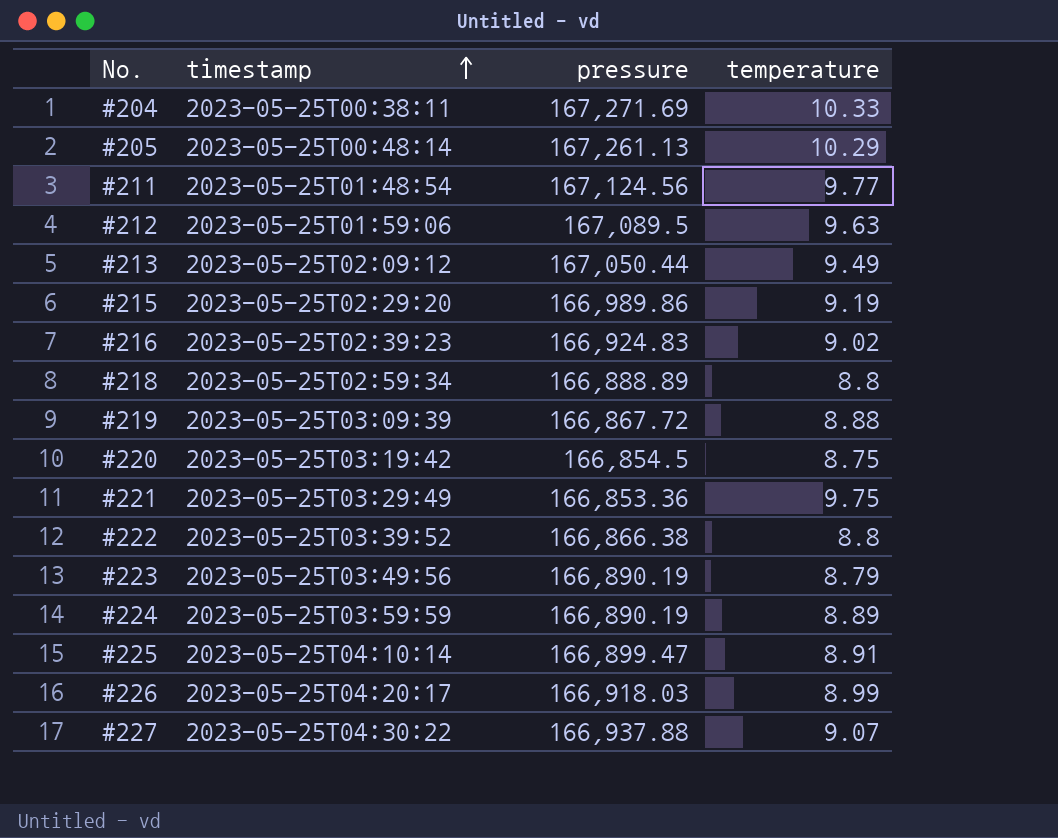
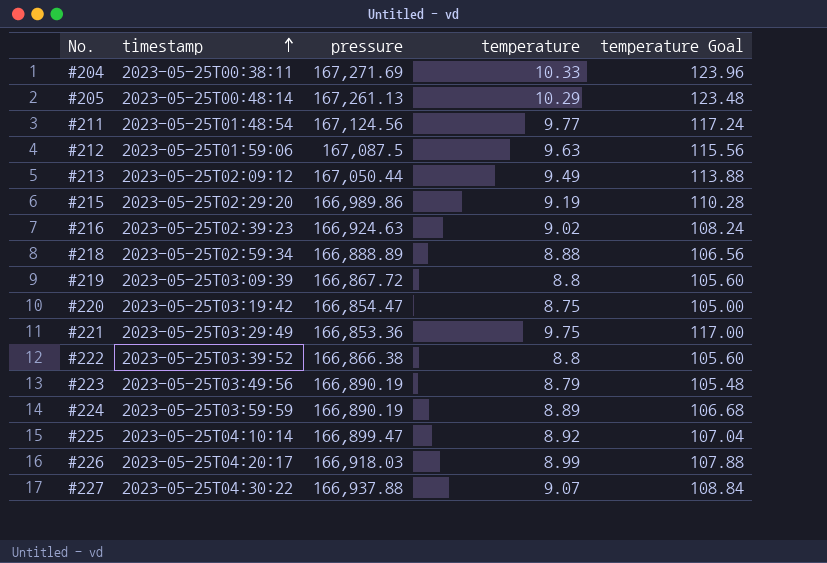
column temperature Goal | formula: none -> [temperature] * 12
#212 | pressure: 167,089.5 -> 167,087.5
#216 | pressure: 166,924.83 -> 166,924.63
#218 | temperature: 8.8 -> 8.88
#219 | temperature: 8.88 -> 8.8
#220 | pressure: 166,854.5 -> 166,854.47
#225 | temperature: 8.91 -> 8.92

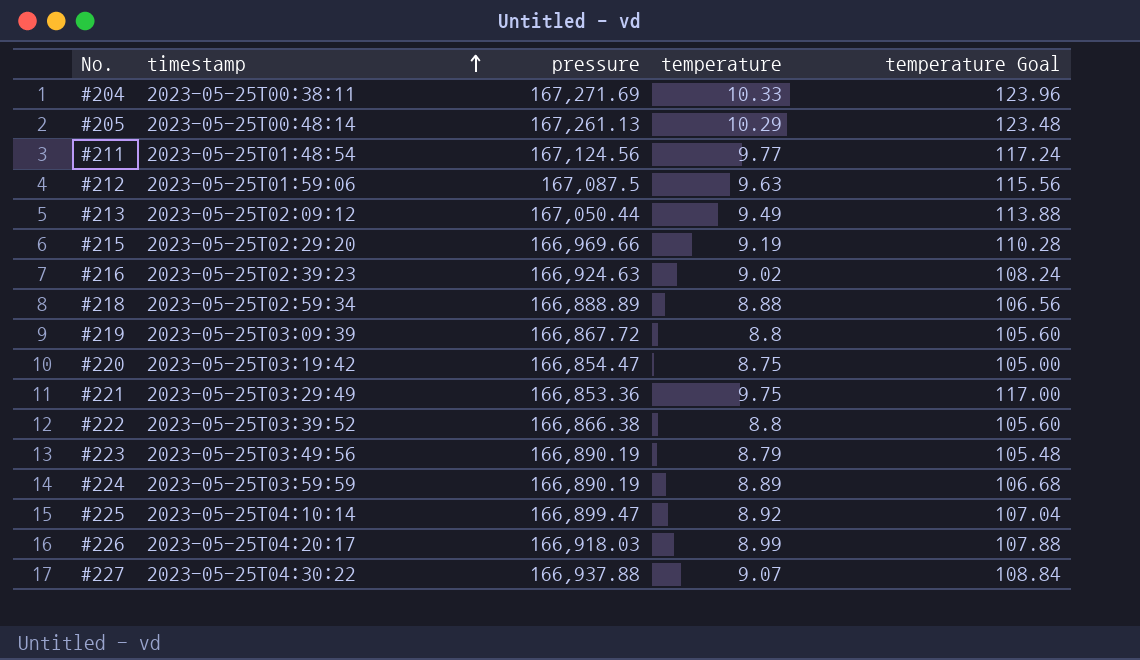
#215 | pressure: 166,989.86 -> 166,969.66

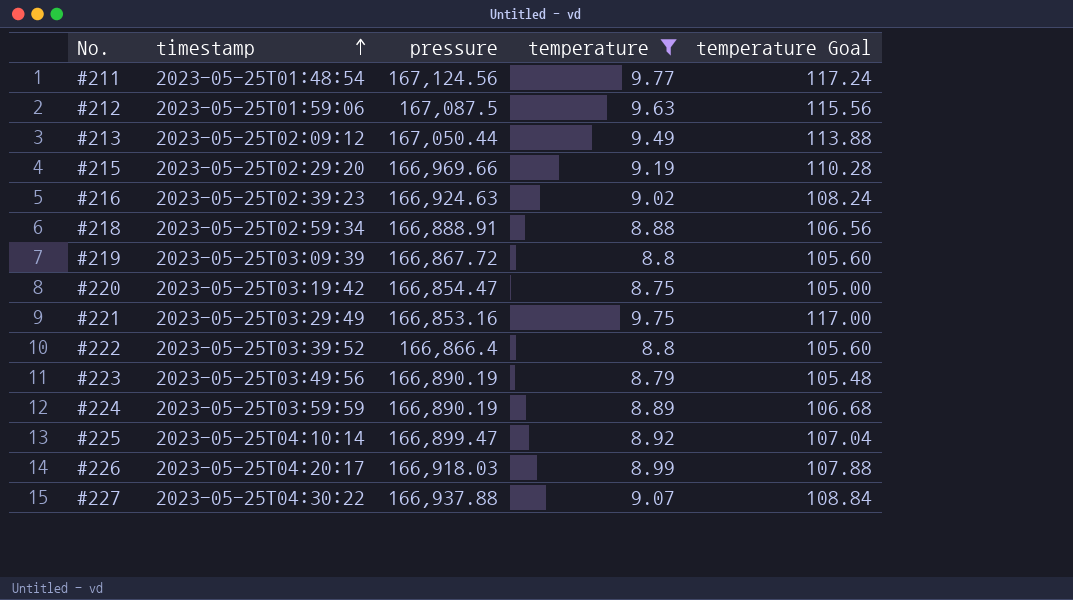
filter: none -> temperature <= 9.77
#218 | pressure: 166,888.89 -> 166,888.91
#221 | pressure: 166,853.36 -> 166,853.16
#222 | pressure: 166,866.38 -> 166,866.4

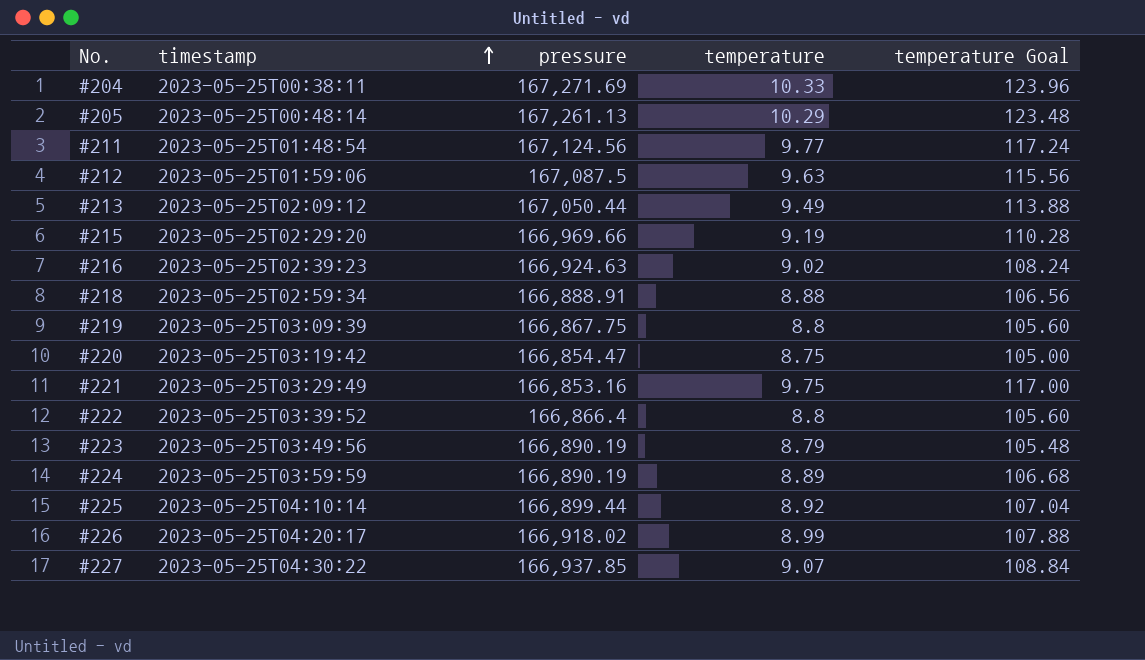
filter: temperature <= 9.77 -> none
#219 | pressure: 166,867.72 -> 166,867.75
#225 | pressure: 166,899.47 -> 166,899.44
#226 | pressure: 166,918.03 -> 166,918.02
#227 | pressure: 166,937.88 -> 166,937.85

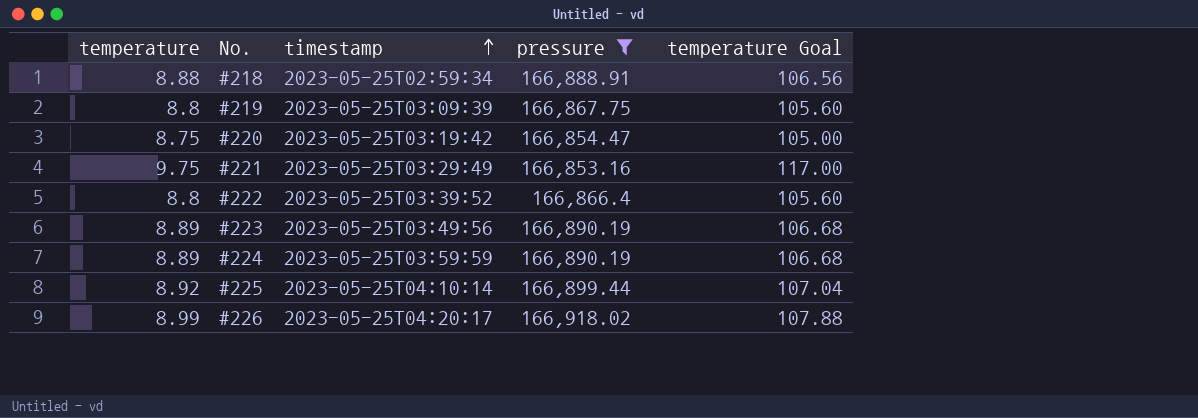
filter: none -> pressure <= 166,918.02
column temperature | position: 4 -> 1
#223 | temperature: 8.79 -> 8.89
#223 | temperature Goal: 105.48 -> 106.68

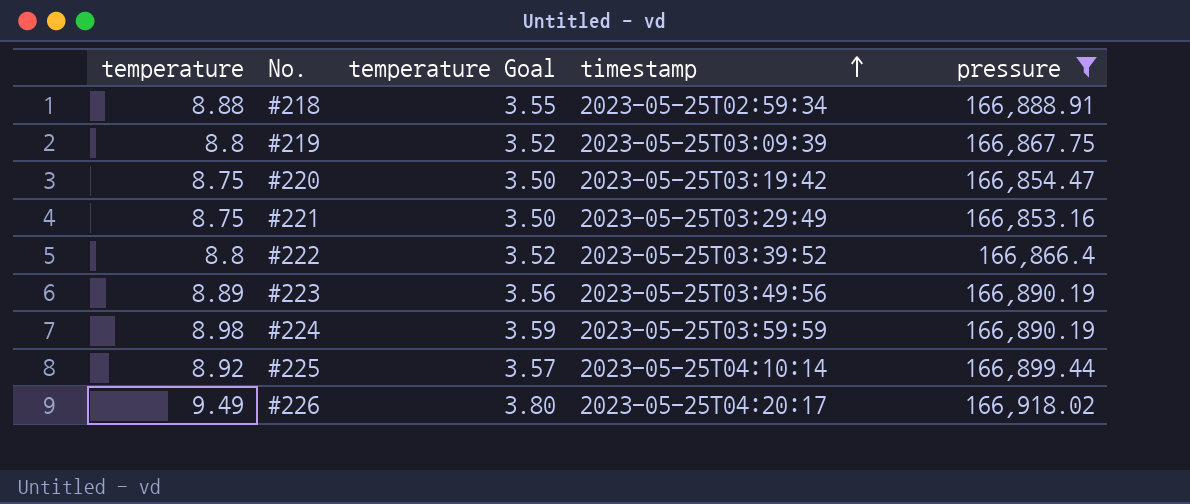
column temperature Goal | formula: [temperature] * 12 -> [temperature] * 0.4
column temperature Goal | position: 5 -> 3
#221 | temperature: 9.75 -> 8.75
#224 | temperature: 8.89 -> 8.98
#226 | temperature: 8.99 -> 9.49

